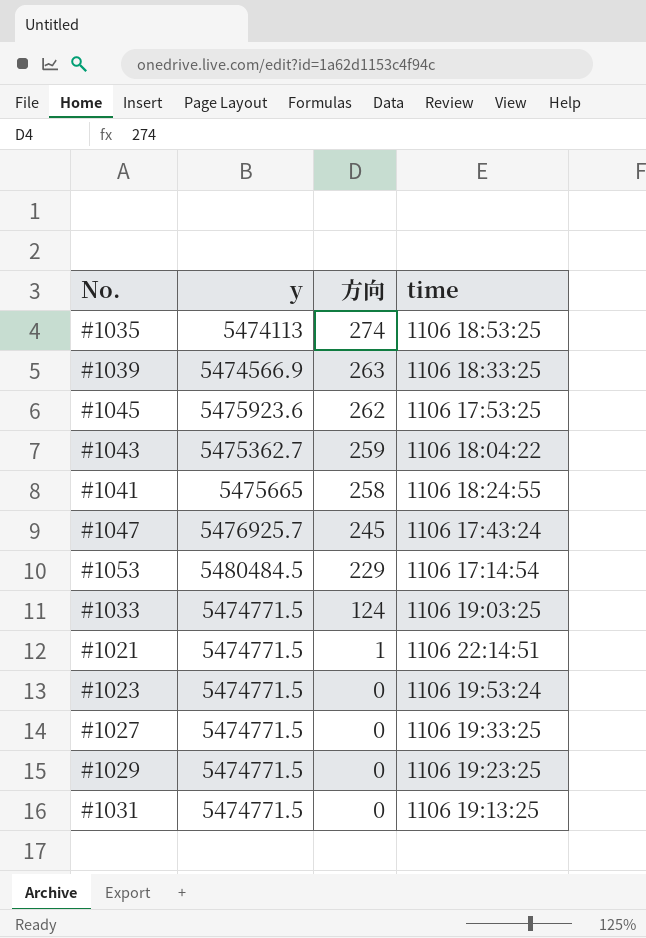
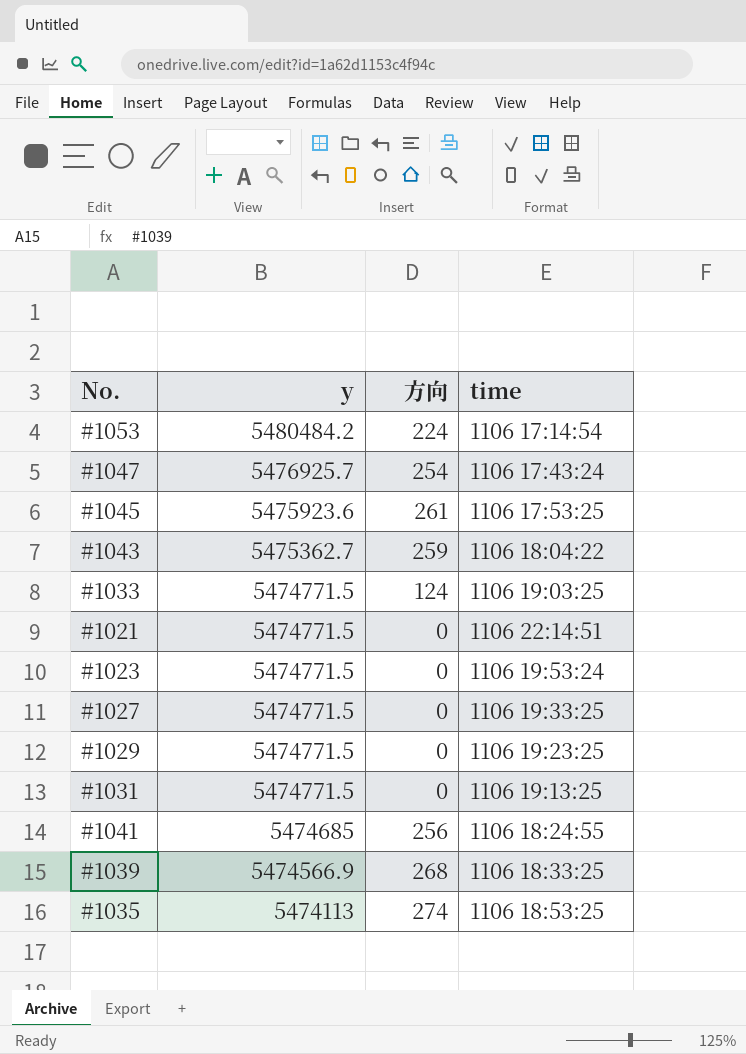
row order: 方向 descending -> y descending
#1053 | y: 5480484.5 -> 5480484.2
#1053 | 方向: 229 -> 224
#1047 | 方向: 245 -> 254
#1045 | 方向: 262 -> 261
#1021 | 方向: 1 -> 0
#1041 | y: 5475665 -> 5474685
#1041 | 方向: 258 -> 256
#1039 | 方向: 263 -> 268

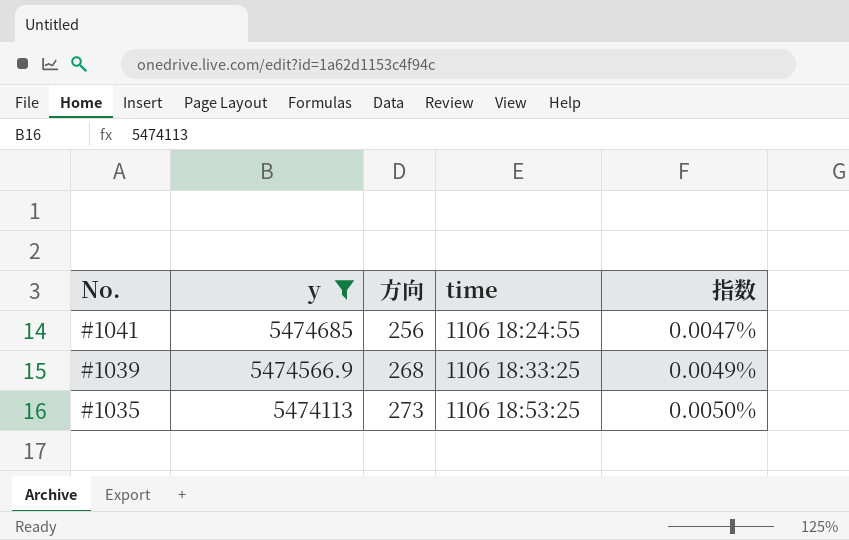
filter: none -> y <= 5474685
column 指数 | formula: none -> [方向] / [y]
#1035 | 方向: 274 -> 273

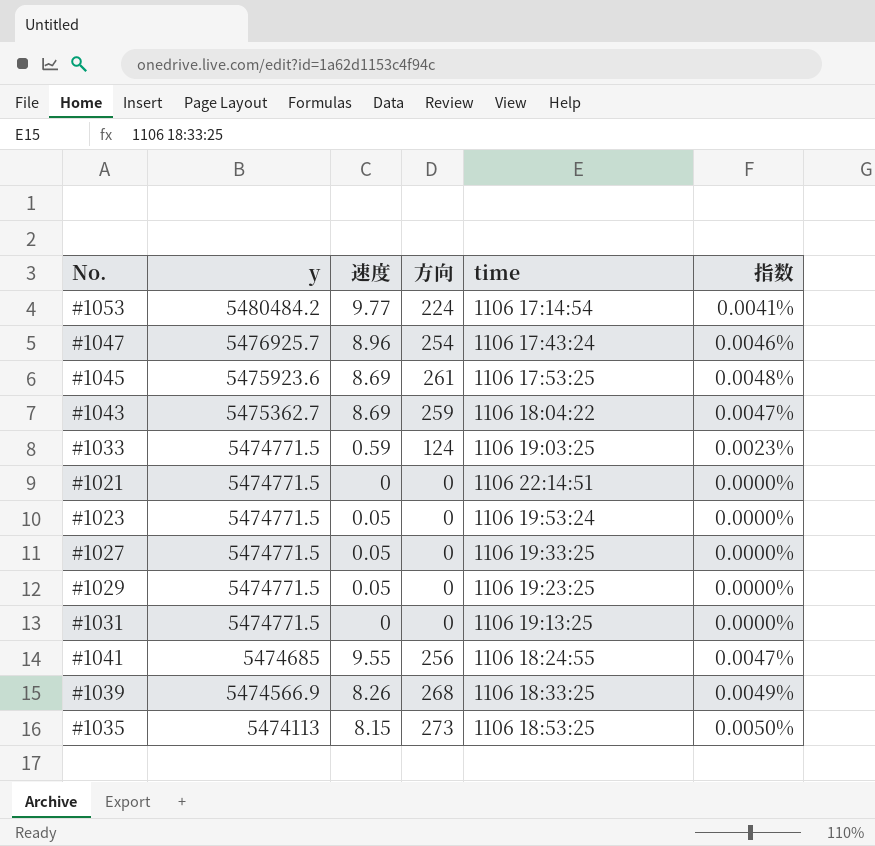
filter: y <= 5474685 -> none
column 速度 | position: none -> 3

